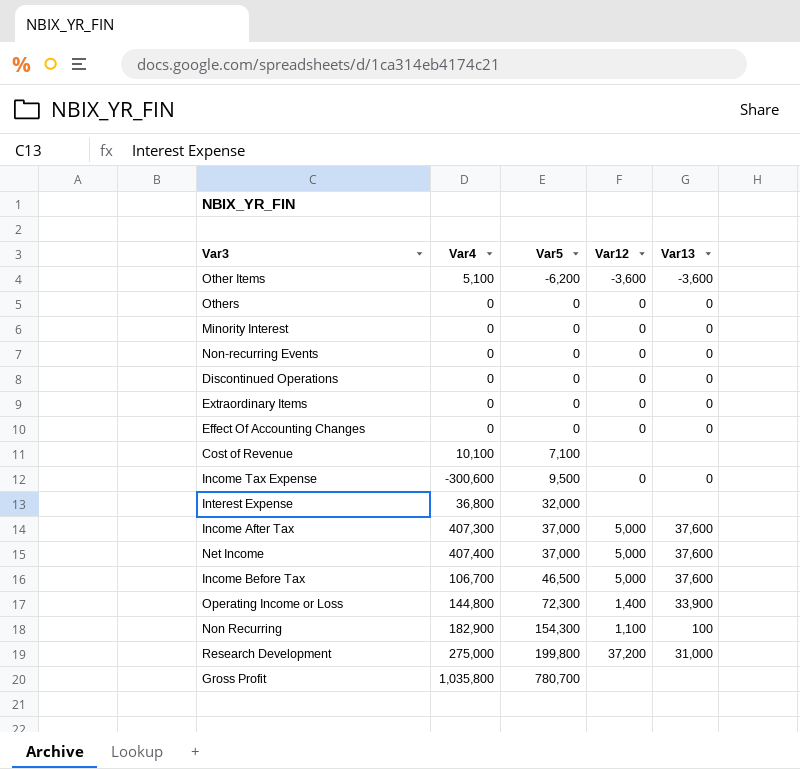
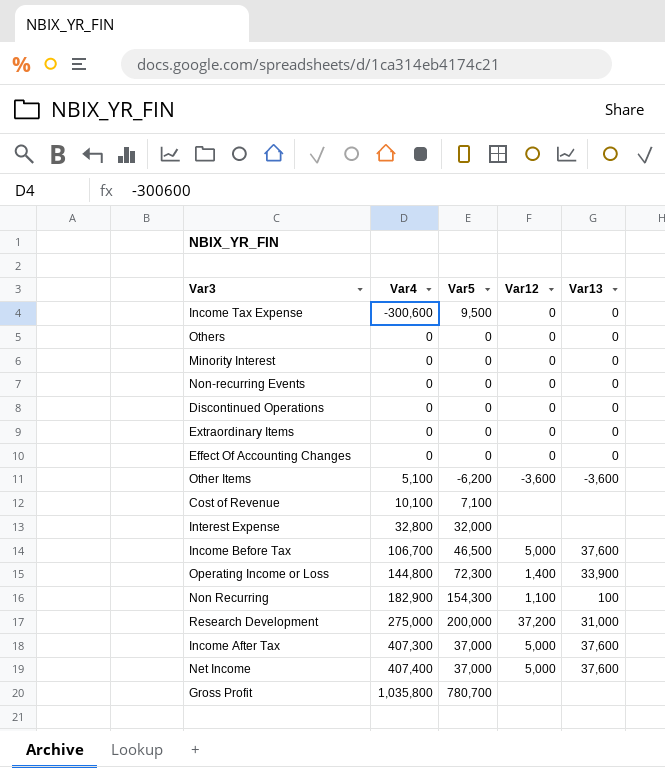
row order: Var5 ascending -> Var4 ascending
Interest Expense | Var4: 36,800 -> 32,800
Research Development | Var5: 199,800 -> 200,000

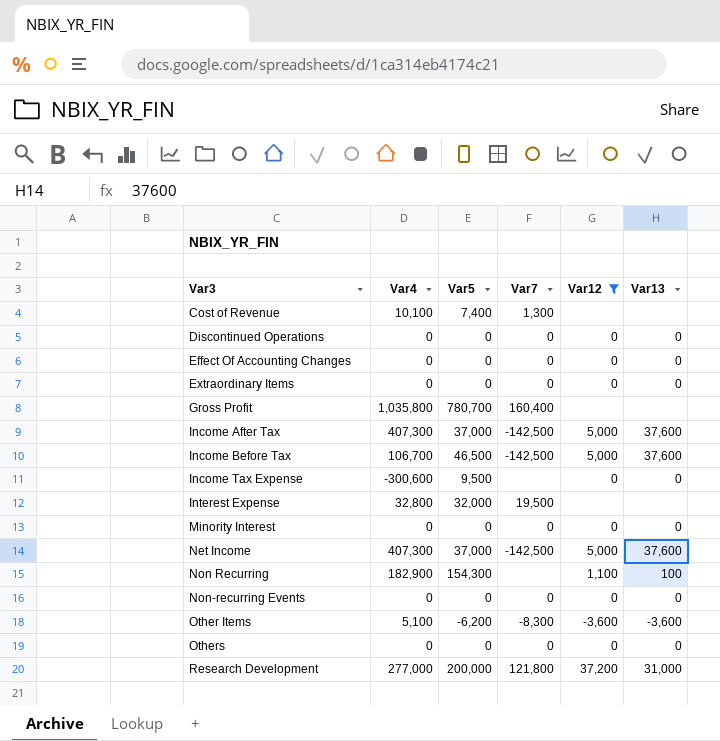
filter: none -> Var12 != 1,400
row order: Var4 ascending -> Var3 ascending
column Var7 | position: none -> 4
Cost of Revenue | Var5: 7,100 -> 7,400
Net Income | Var4: 407,400 -> 407,300
Research Development | Var4: 275,000 -> 277,000

